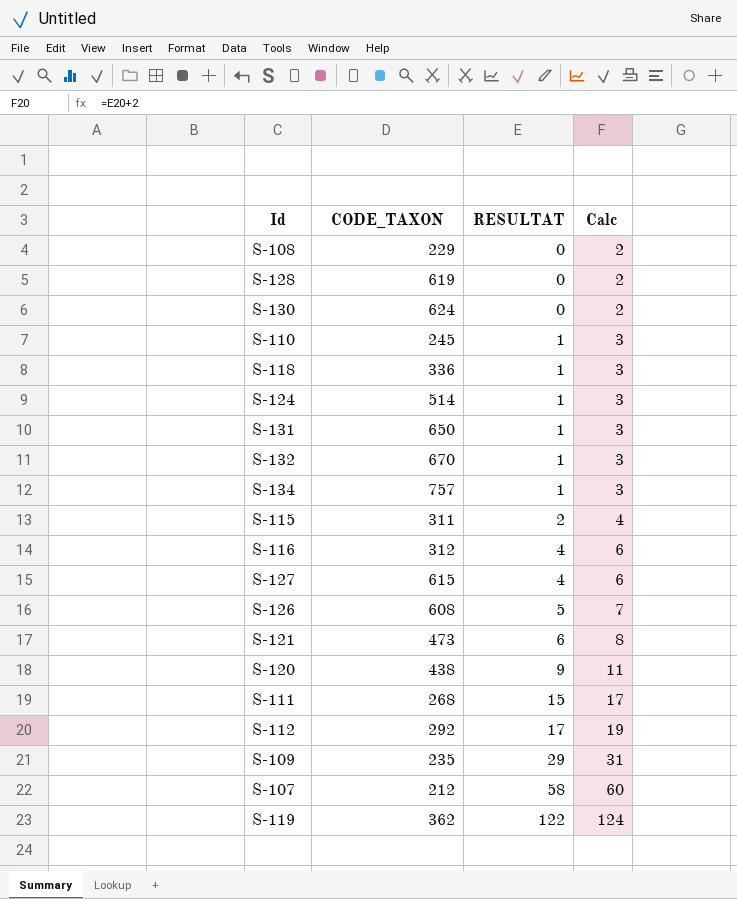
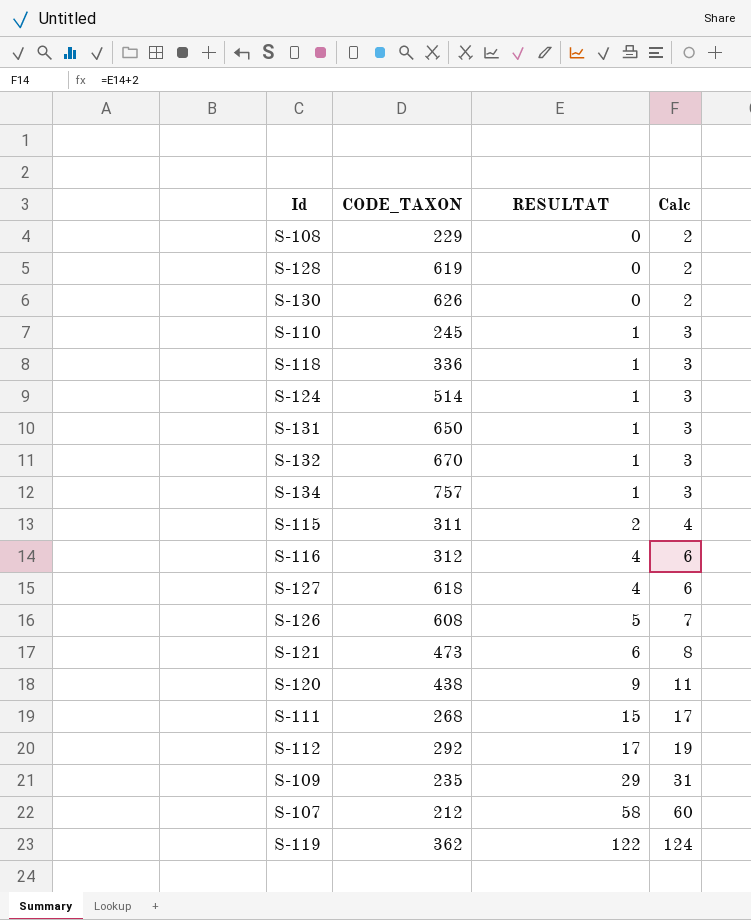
S-130 | CODE_TAXON: 624 -> 626
S-127 | CODE_TAXON: 615 -> 618

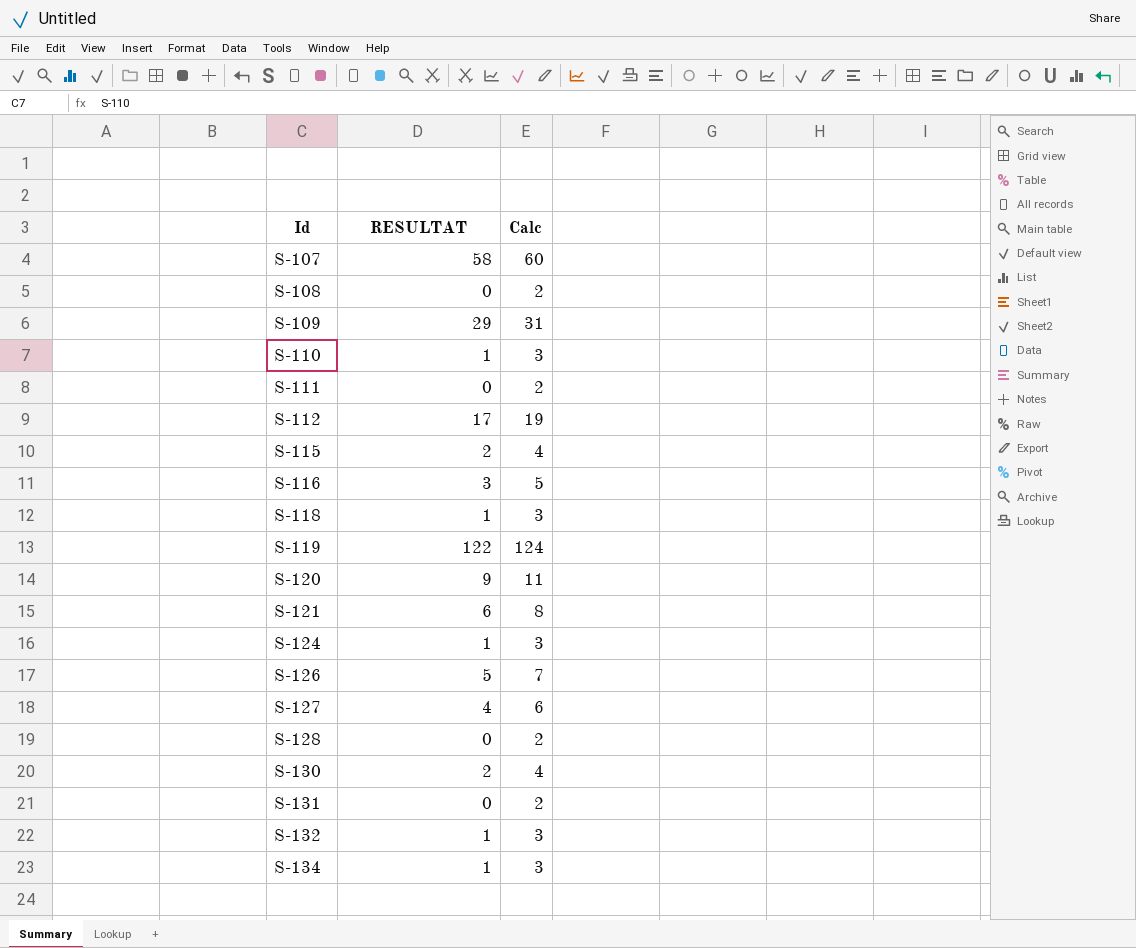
row order: RESULTAT ascending -> Id ascending
column CODE_TAXON | position: 2 -> none
S-111 | RESULTAT: 15 -> 0
S-111 | Calc: 17 -> 2
S-116 | RESULTAT: 4 -> 3
S-116 | Calc: 6 -> 5
S-130 | RESULTAT: 0 -> 2
S-130 | Calc: 2 -> 4
S-131 | RESULTAT: 1 -> 0
S-131 | Calc: 3 -> 2

